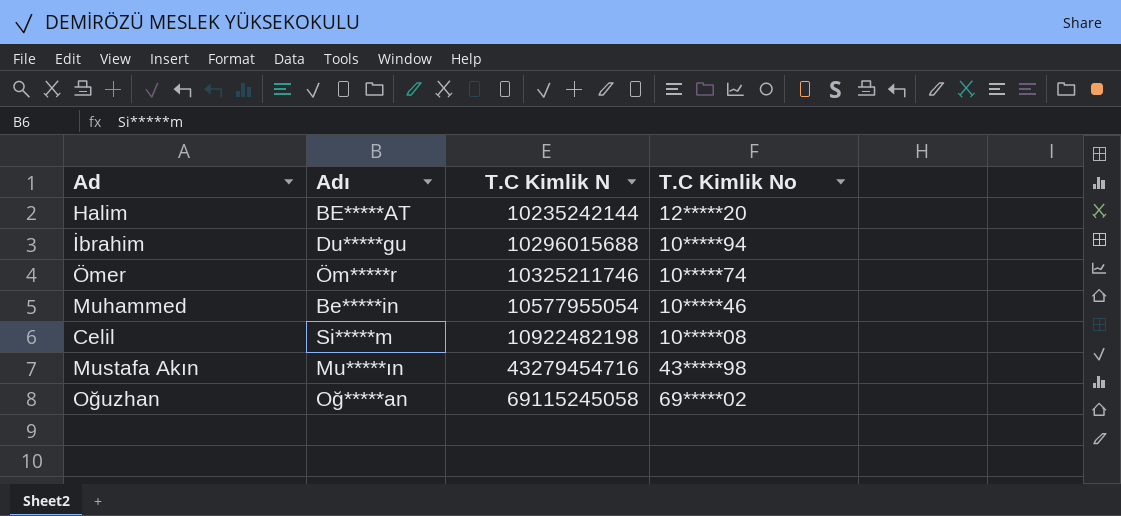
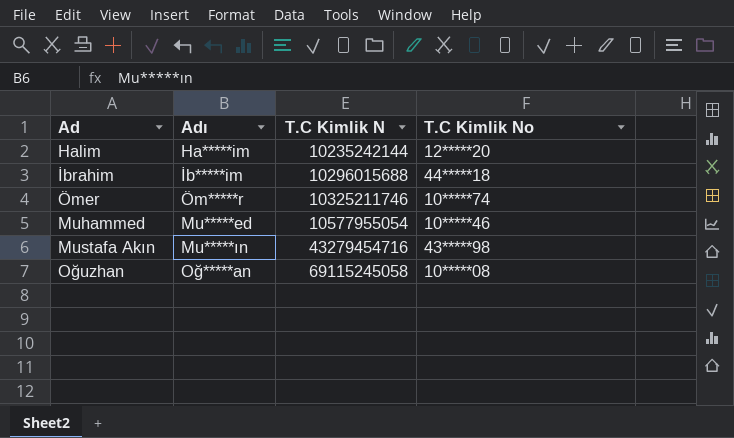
row Celil: Si*****m | 10922482198 | 10*****08 -> none
Halim | Adı: BE*****AT -> Ha*****im
İbrahim | Adı: Du*****gu -> İb*****im
İbrahim | T.C Kimlik No: 10*****94 -> 44*****18
Muhammed | Adı: Be*****in -> Mu*****ed
Oğuzhan | T.C Kimlik No: 69*****02 -> 10*****08

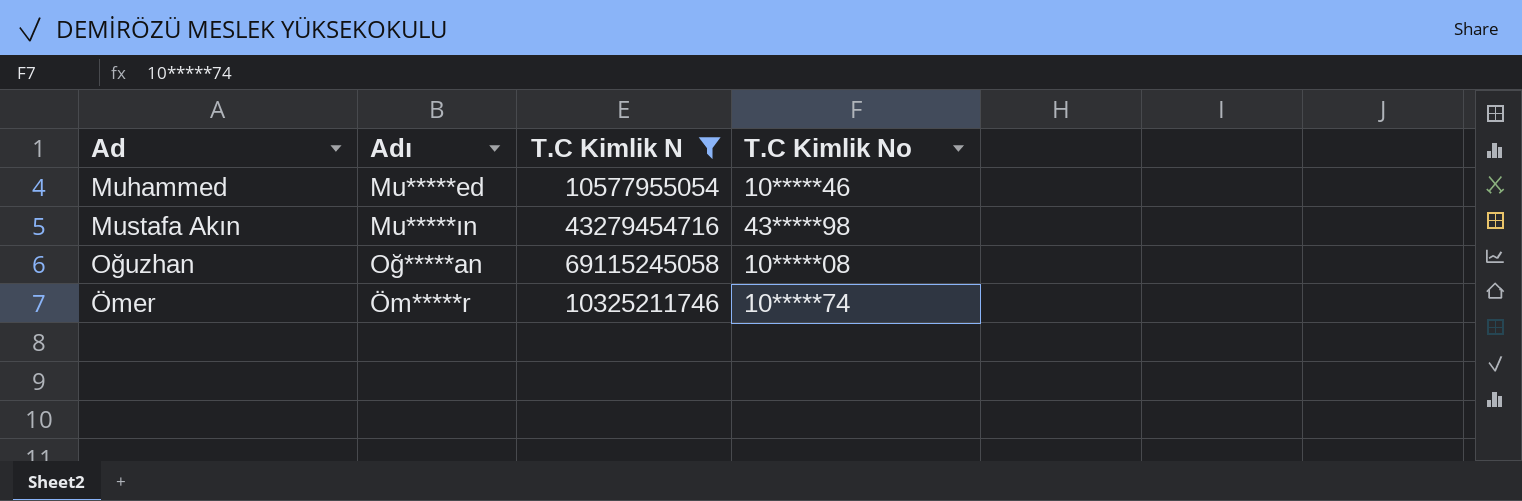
filter: none -> T.C Kimlik N >= 10325211746
row order: T.C Kimlik N ascending -> Ad ascending

